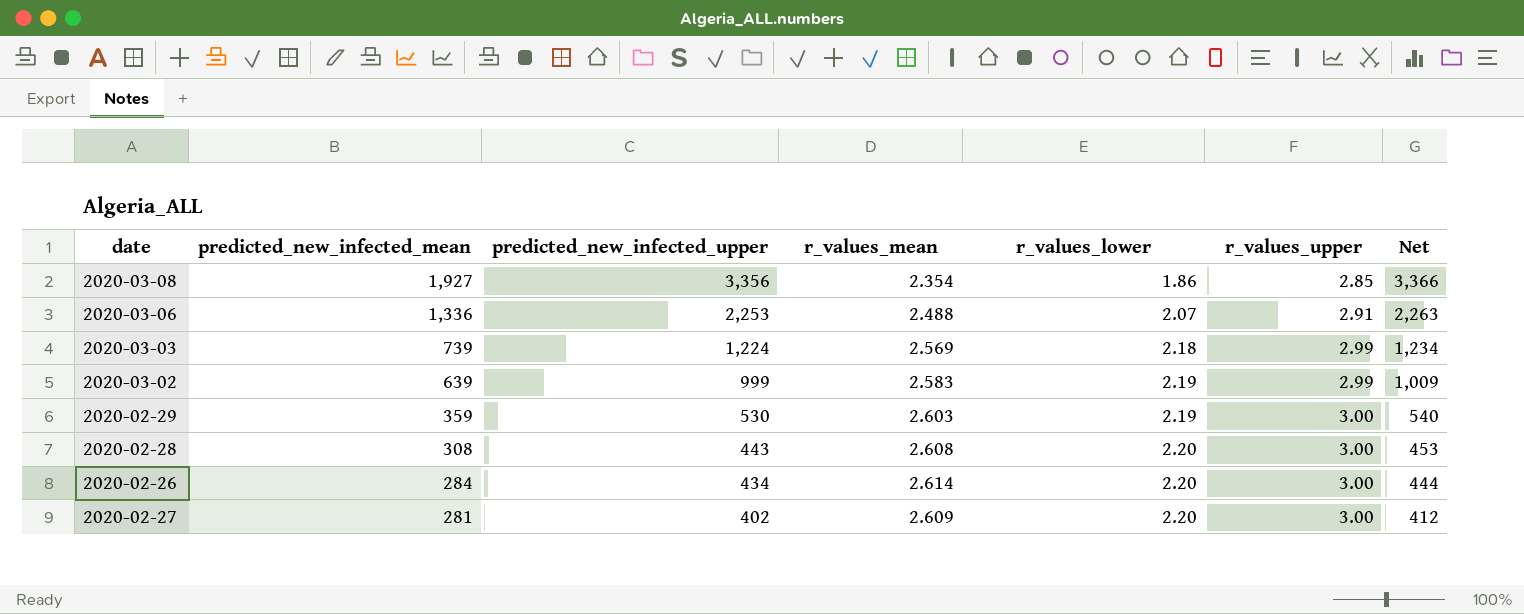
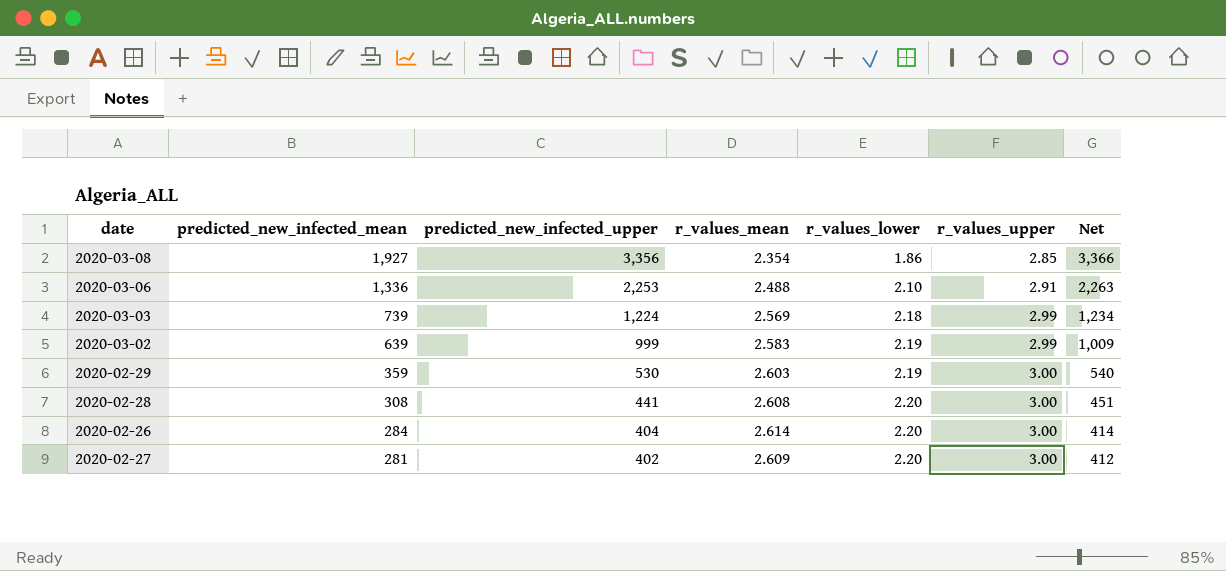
2020-03-06 | r_values_lower: 2.07 -> 2.10
2020-02-28 | predicted_new_infected_upper: 443 -> 441
2020-02-28 | Net: 453 -> 451
2020-02-26 | predicted_new_infected_upper: 434 -> 404
2020-02-26 | Net: 444 -> 414

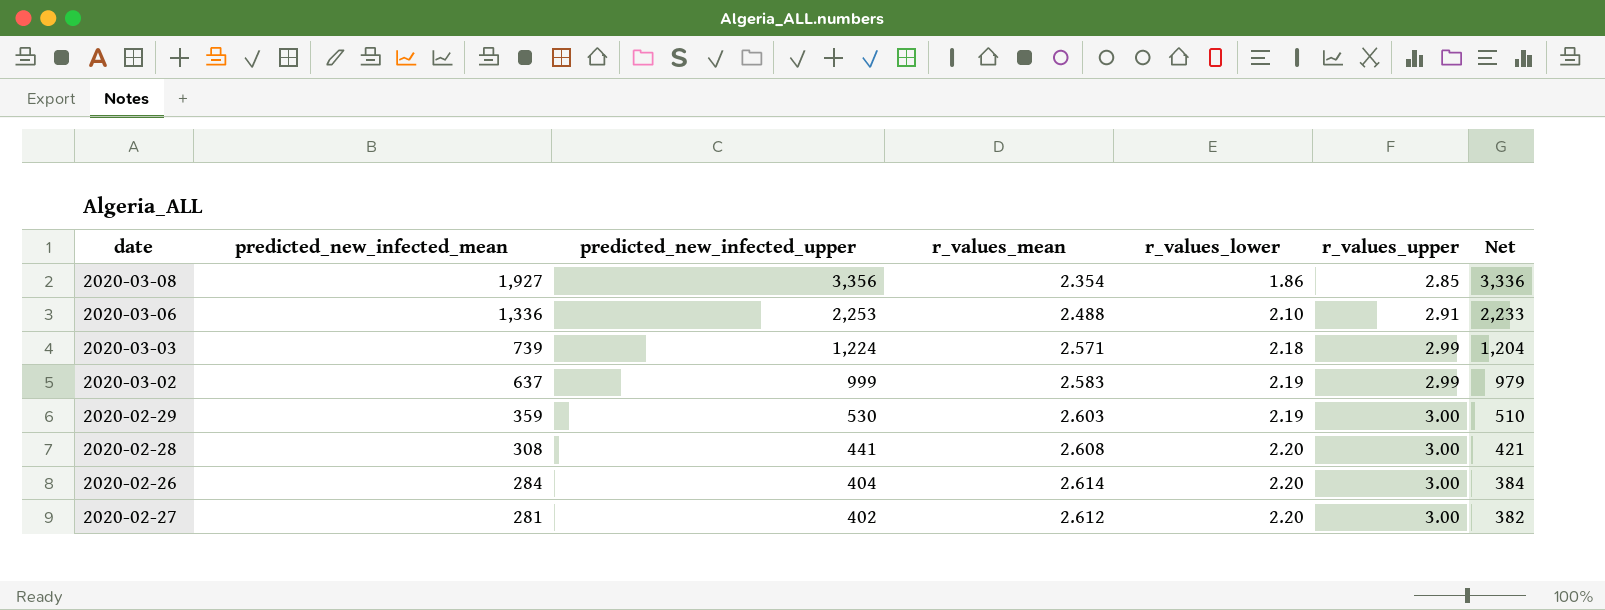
column Net | formula: [predicted_new_infected_upper] + 10 -> [predicted_new_infected_upper] - 20
2020-03-03 | r_values_mean: 2.569 -> 2.571
2020-03-02 | predicted_new_infected_mean: 639 -> 637
2020-02-27 | r_values_mean: 2.609 -> 2.612

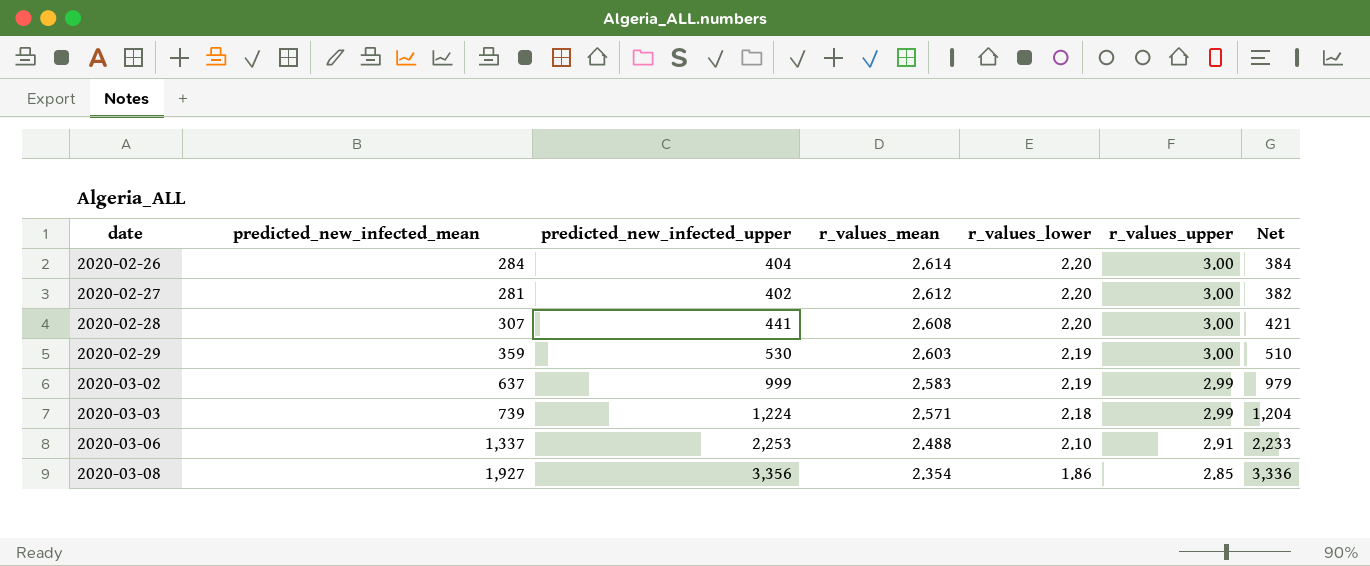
row order: predicted_new_infected_mean descending -> date ascending
2020-02-28 | predicted_new_infected_mean: 308 -> 307
2020-03-06 | predicted_new_infected_mean: 1,336 -> 1,337

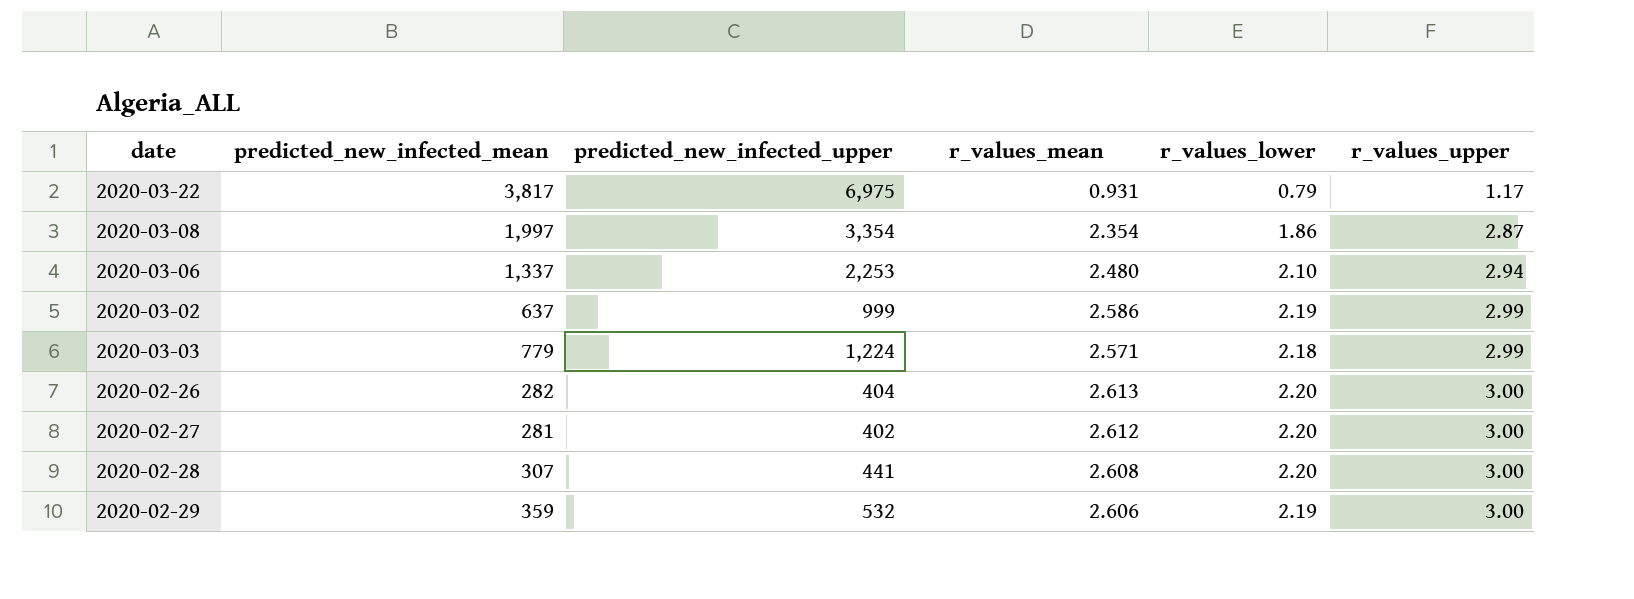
row order: date ascending -> r_values_upper ascending
column Net | formula: [predicted_new_infected_upper] - 20 -> none
row 2020-03-22: none -> 3,817 | 6,975 | 0.931 | 0.79 | 1.17
2020-03-08 | predicted_new_infected_mean: 1,927 -> 1,997
2020-03-08 | predicted_new_infected_upper: 3,356 -> 3,354
2020-03-08 | r_values_upper: 2.85 -> 2.87
2020-03-06 | r_values_mean: 2.488 -> 2.480
2020-03-06 | r_values_upper: 2.91 -> 2.94
2020-03-02 | r_values_mean: 2.583 -> 2.586
2020-03-03 | predicted_new_infected_mean: 739 -> 779
2020-02-26 | predicted_new_infected_mean: 284 -> 282
2020-02-26 | r_values_mean: 2.614 -> 2.613
2020-02-29 | predicted_new_infected_upper: 530 -> 532
2020-02-29 | r_values_mean: 2.603 -> 2.606

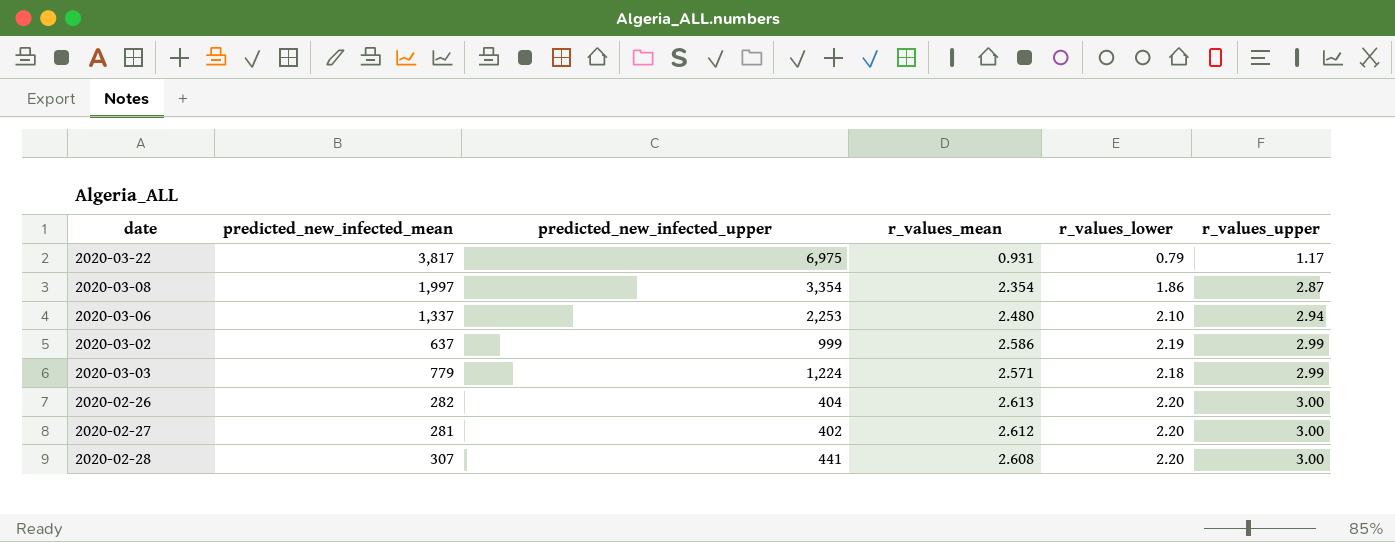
row 2020-02-29: 359 | 532 | 2.606 | 2.19 | 3.00 -> none

